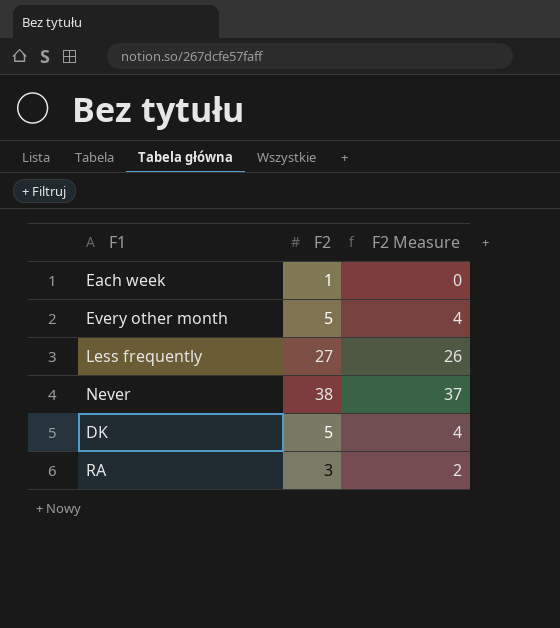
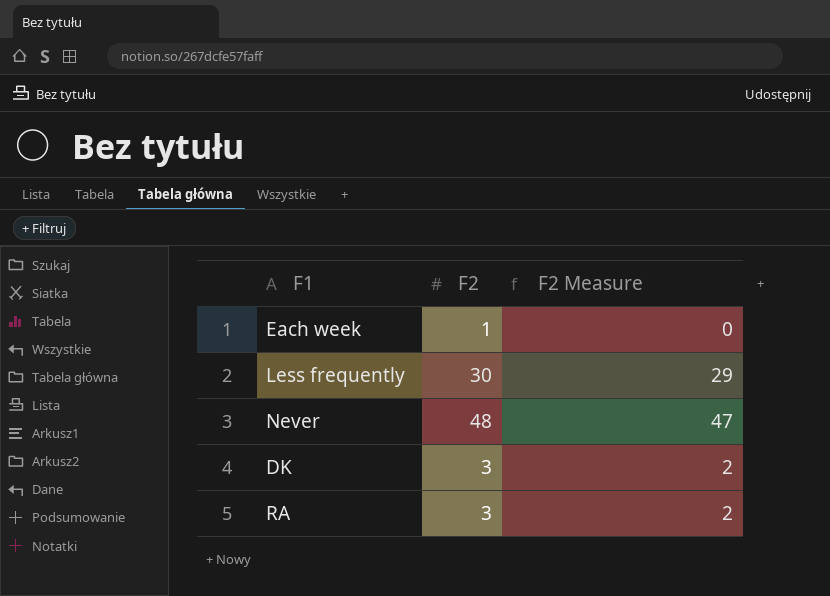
row Every other month: 5 | 4 -> none
Less frequently | F2: 27 -> 30
Less frequently | F2 Measure: 26 -> 29
Never | F2: 38 -> 48
Never | F2 Measure: 37 -> 47
DK | F2: 5 -> 3
DK | F2 Measure: 4 -> 2

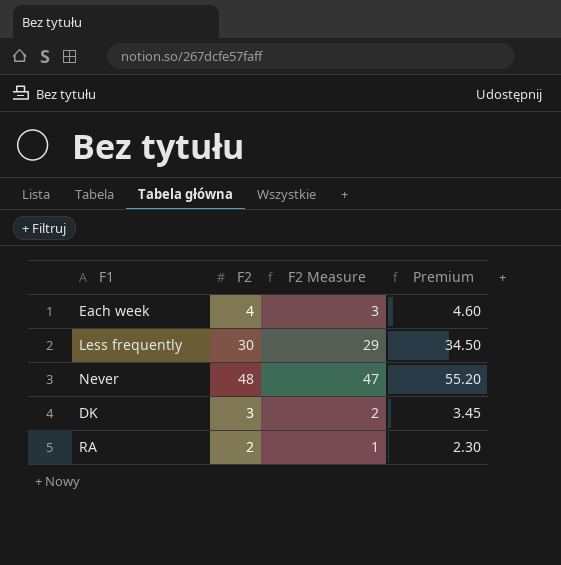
column Premium | formula: none -> [F2] * 1.15
Each week | F2: 1 -> 4
Each week | F2 Measure: 0 -> 3
RA | F2: 3 -> 2
RA | F2 Measure: 2 -> 1

